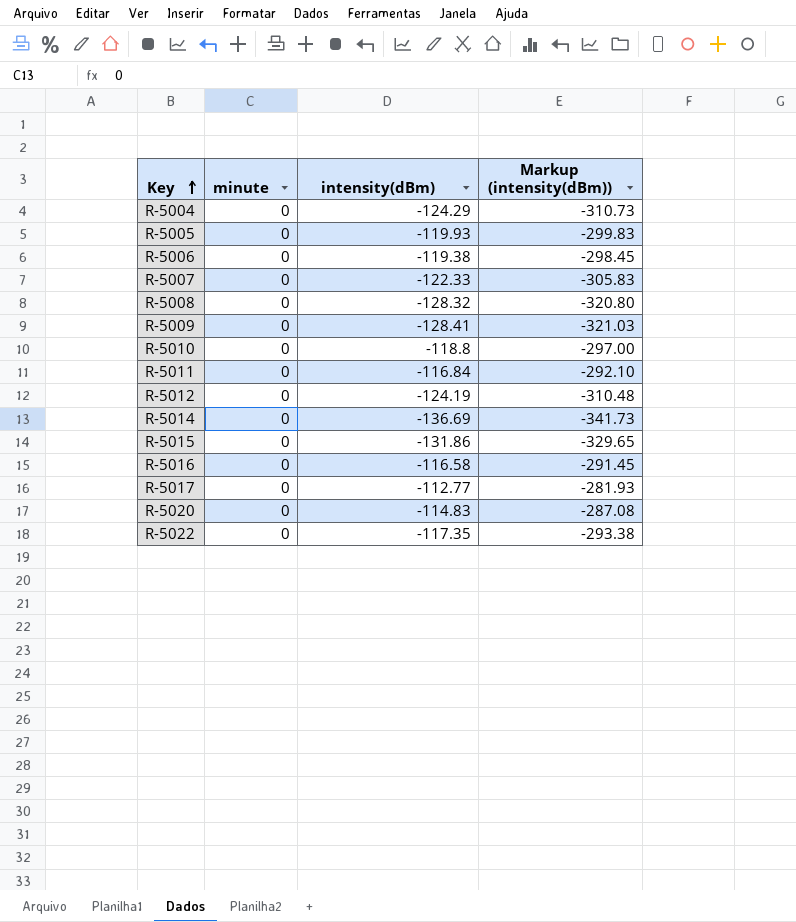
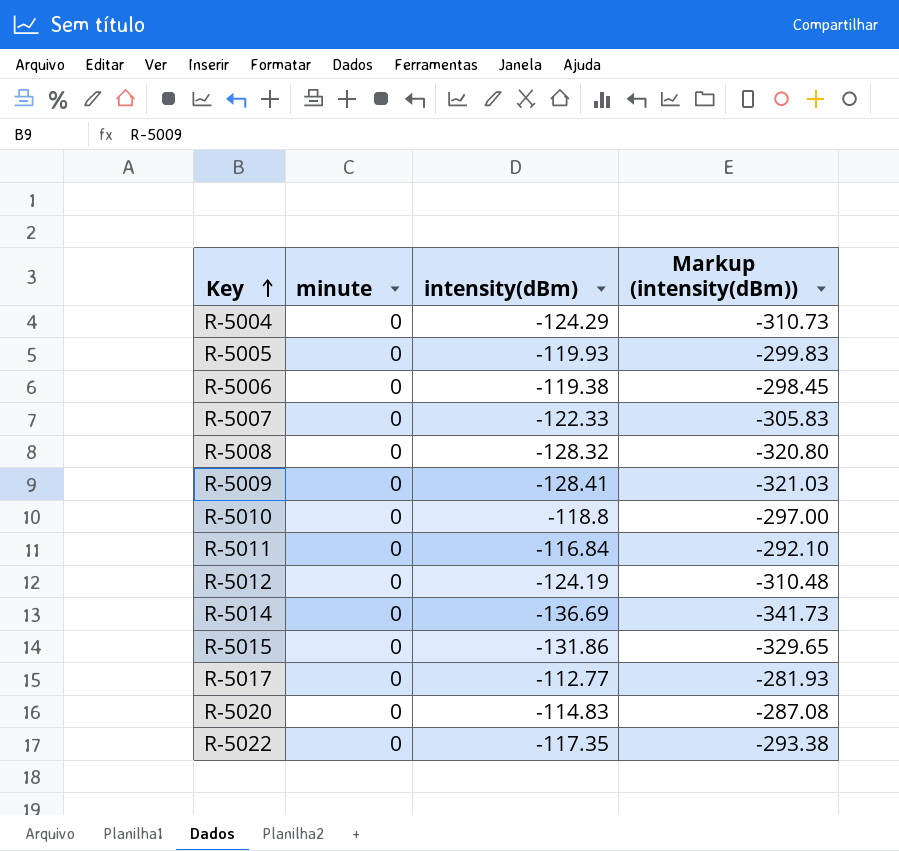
row R-5016: 0 | -116.58 | -291.45 -> none

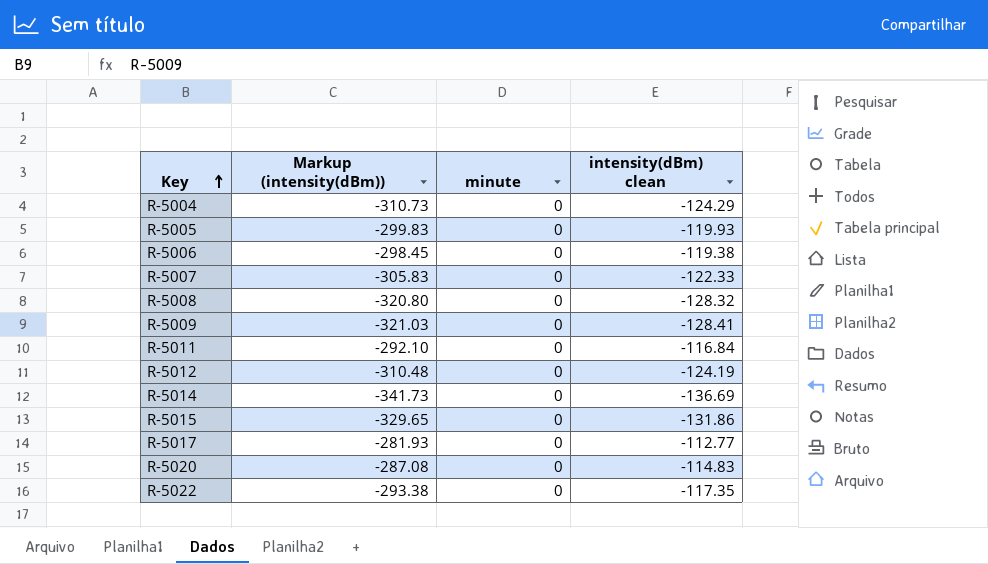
column Markup (intensity(dBm)) | position: 4 -> 2
column name: intensity(dBm) -> intensity(dBm) clean
row R-5010: 0 | -118.8 | -297.00 -> none

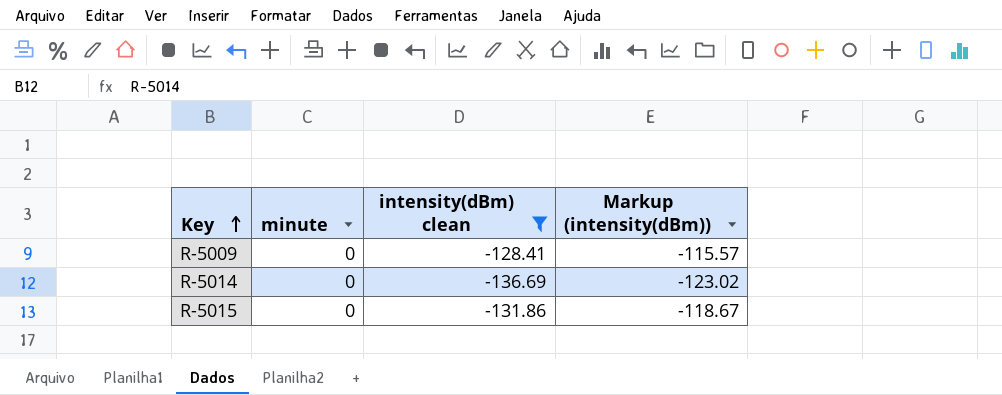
filter: none -> intensity(dBm) clean <= -128.41
column Markup (intensity(dBm)) | formula: [intensity(dBm) clean] * 2.5 -> [intensity(dBm) clean] * 0.9
column Markup (intensity(dBm)) | position: 2 -> 4

